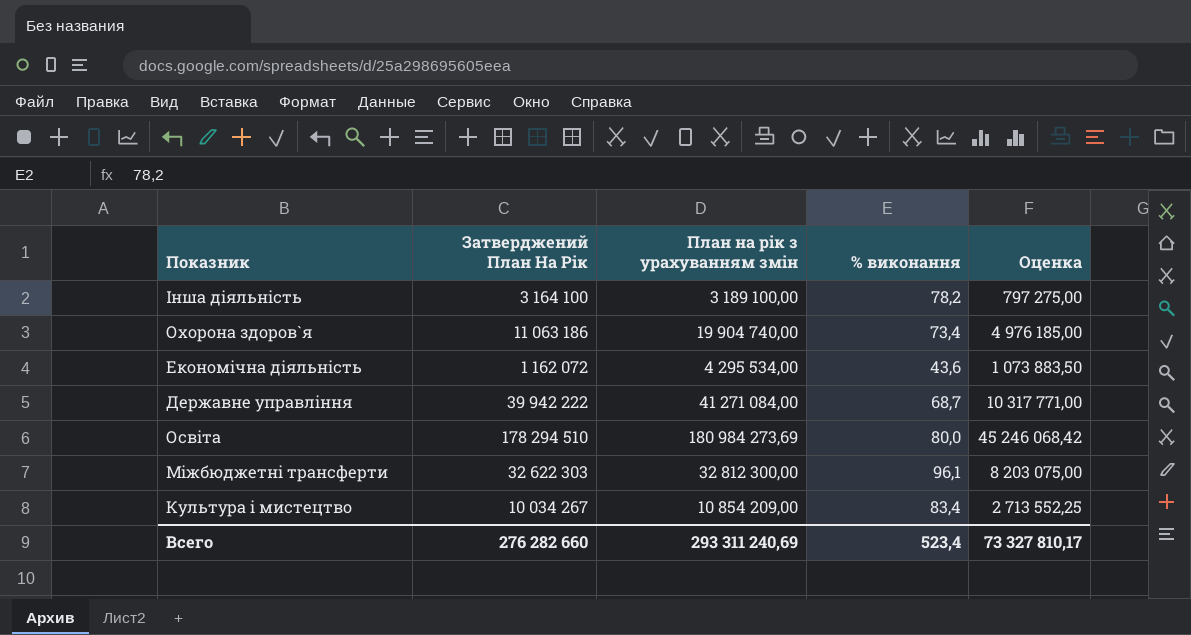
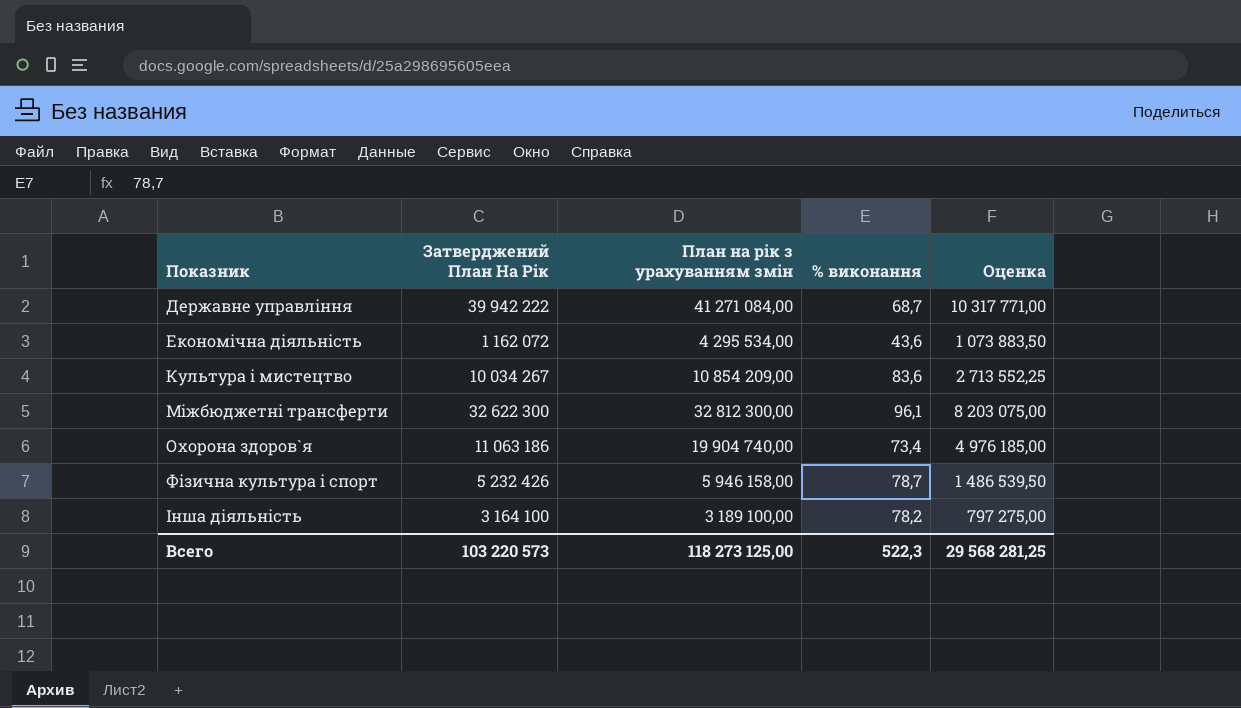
row order: none -> Показник ascending
row Освіта: 178 294 510 | 180 984 273,69 | 80,0 | 45 246 068,42 -> none
Культура i мистецтво | % виконання: 83,4 -> 83,6
Міжбюджетні трансферти | Затверджений План На Рік: 32 622 303 -> 32 622 300
row Фiзична культура i спорт: none -> 5 232 426 | 5 946 158,00 | 78,7 | 1 486 539,50
Всего | Затверджений План На Рік: 276 282 660 -> 103 220 573
Всего | План на рік з урахуванням змін: 293 311 240,69 -> 118 273 125,00
Всего | % виконання: 523,4 -> 522,3
Всего | Оценка: 73 327 810,17 -> 29 568 281,25

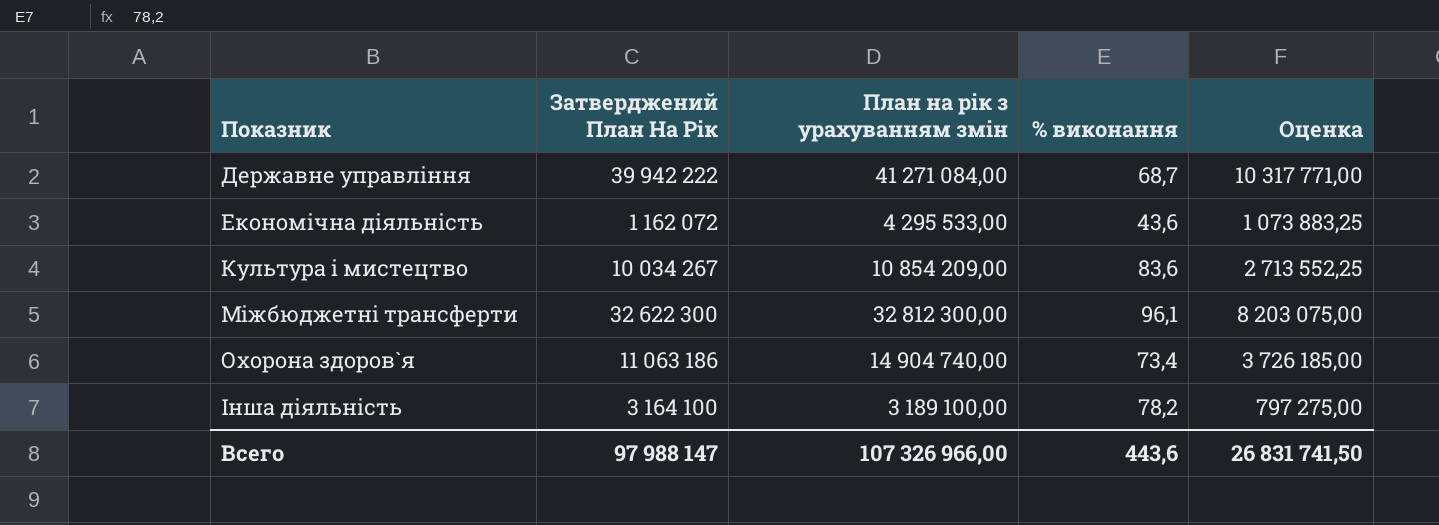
row Фiзична культура i спорт: 5 232 426 | 5 946 158,00 | 78,7 | 1 486 539,50 -> none
Економічна діяльність | План на рік з урахуванням змін: 4 295 534,00 -> 4 295 533,00
Економічна діяльність | Оценка: 1 073 883,50 -> 1 073 883,25
Охорона здоров`я | План на рік з урахуванням змін: 19 904 740,00 -> 14 904 740,00
Охорона здоров`я | Оценка: 4 976 185,00 -> 3 726 185,00
Всего | Затверджений План На Рік: 103 220 573 -> 97 988 147
Всего | План на рік з урахуванням змін: 118 273 125,00 -> 107 326 966,00
Всего | % виконання: 522,3 -> 443,6
Всего | Оценка: 29 568 281,25 -> 26 831 741,50

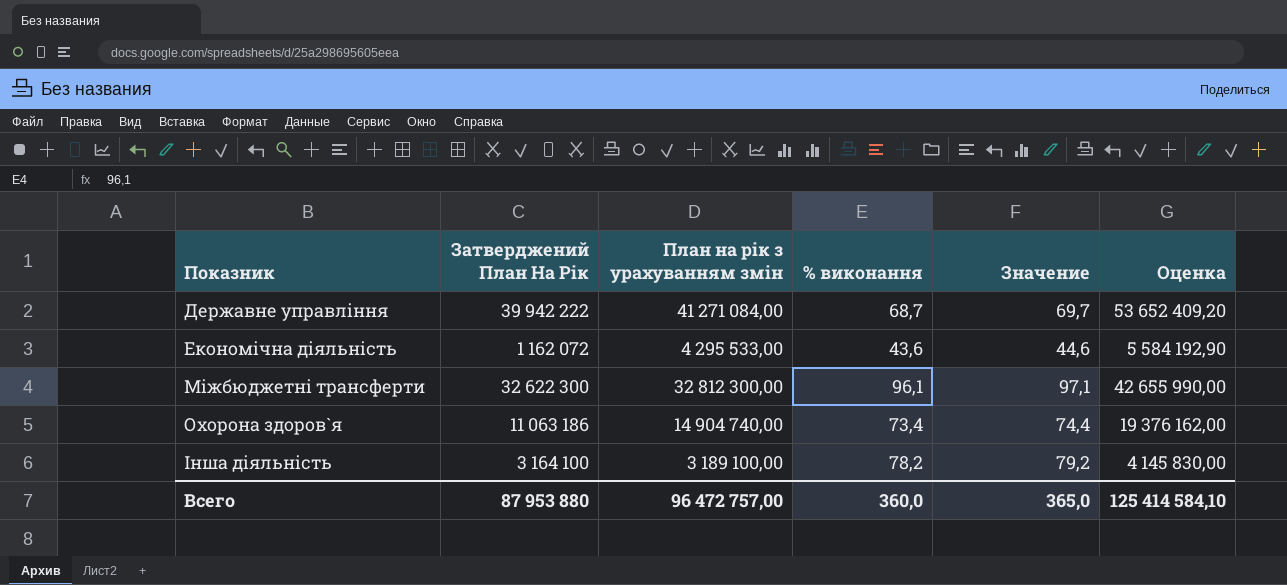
column Значение | formula: none -> [% виконання] + 1
column Оценка | formula: [План на рік з урахуванням змін] * 0,25 -> [План на рік з урахуванням змін] * 1,3
row Культура i мистецтво: 10 034 267 | 10 854 209,00 | 83,6 | 2 713 552,25 -> none
Всего | Затверджений План На Рік: 97 988 147 -> 87 953 880
Всего | План на рік з урахуванням змін: 107 326 966,00 -> 96 472 757,00
Всего | % виконання: 443,6 -> 360,0
Всего | Оценка: 26 831 741,50 -> 125 414 584,10

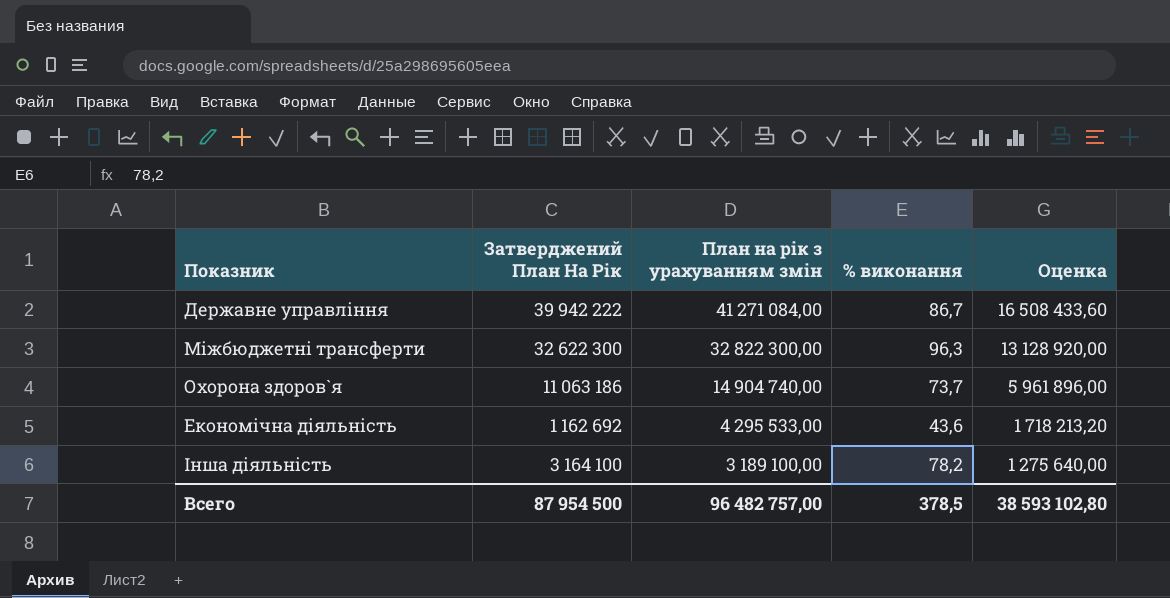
row order: Показник ascending -> План на рік з урахуванням змін descending
column Значение | formula: [% виконання] + 1 -> none
column Оценка | formula: [План на рік з урахуванням змін] * 1,3 -> [План на рік з урахуванням змін] * 0,4
Державне управління | % виконання: 68,7 -> 86,7
Міжбюджетні трансферти | План на рік з урахуванням змін: 32 812 300,00 -> 32 822 300,00
Міжбюджетні трансферти | % виконання: 96,1 -> 96,3
Охорона здоров`я | % виконання: 73,4 -> 73,7
Економічна діяльність | Затверджений План На Рік: 1 162 072 -> 1 162 692
Всего | Затверджений План На Рік: 87 953 880 -> 87 954 500
Всего | План на рік з урахуванням змін: 96 472 757,00 -> 96 482 757,00
Всего | % виконання: 360,0 -> 378,5
Всего | Оценка: 125 414 584,10 -> 38 593 102,80

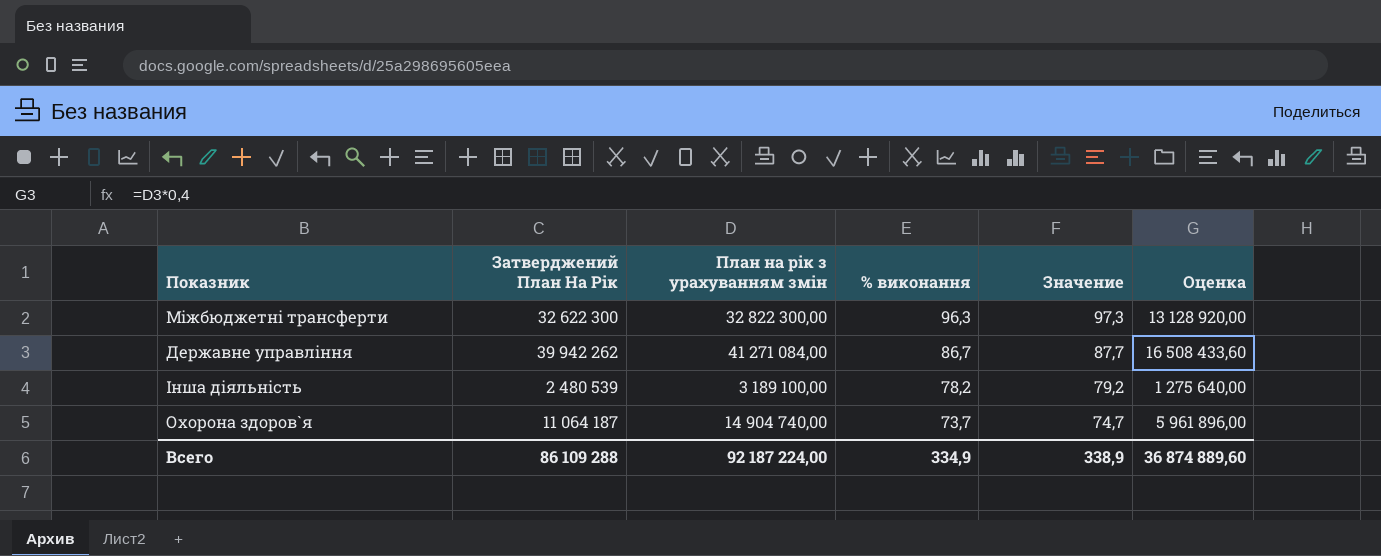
row order: План на рік з урахуванням змін descending -> % виконання descending
column Значение | formula: none -> [% виконання] + 1
row Економічна діяльність: 1 162 692 | 4 295 533,00 | 43,6 | 1 718 213,20 -> none
Державне управління | Затверджений План На Рік: 39 942 222 -> 39 942 262
Інша діяльність | Затверджений План На Рік: 3 164 100 -> 2 480 539
Охорона здоров`я | Затверджений План На Рік: 11 063 186 -> 11 064 187
Всего | Затверджений План На Рік: 87 954 500 -> 86 109 288
Всего | План на рік з урахуванням змін: 96 482 757,00 -> 92 187 224,00
Всего | % виконання: 378,5 -> 334,9
Всего | Оценка: 38 593 102,80 -> 36 874 889,60

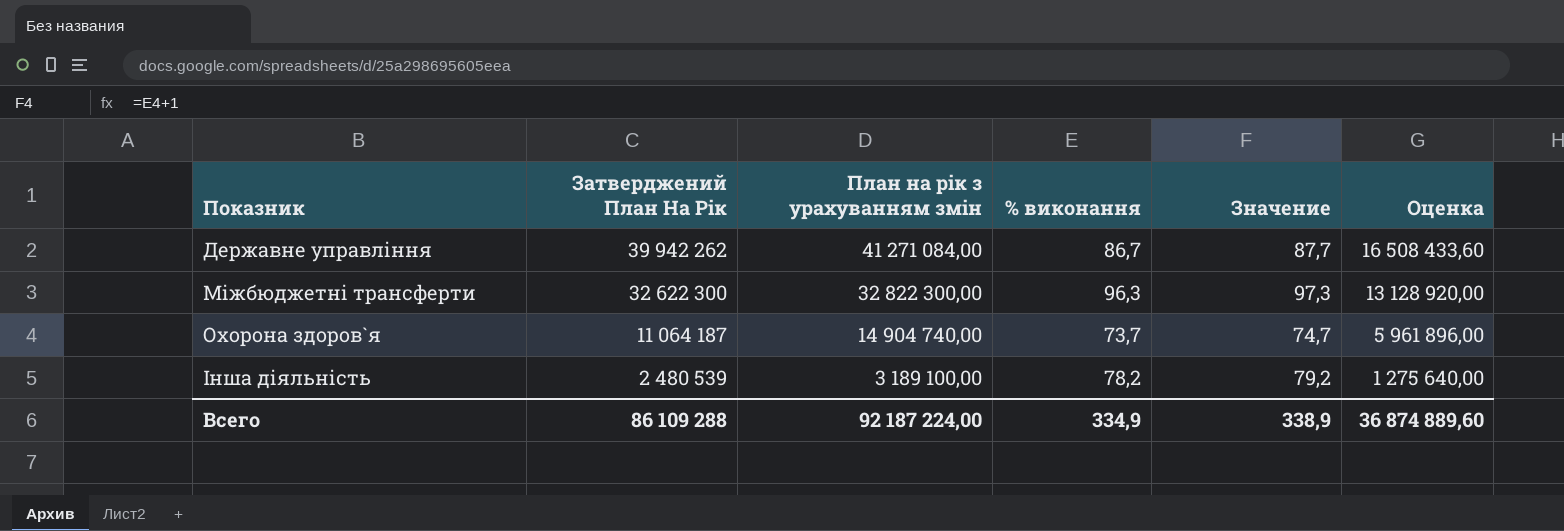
row order: % виконання descending -> Показник ascending

